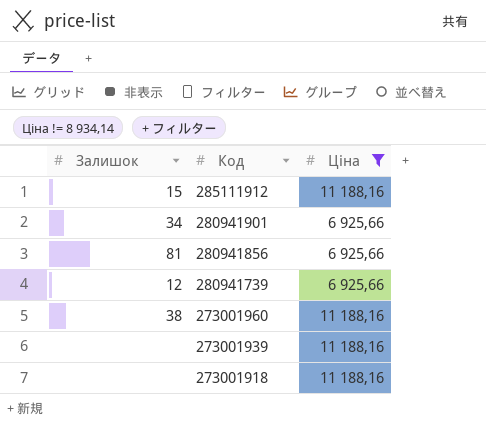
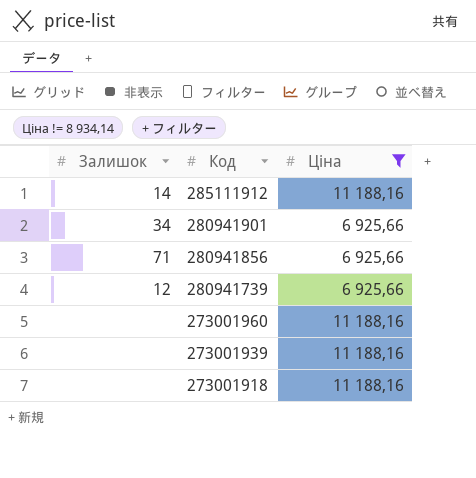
285111912 | Залишок: 15 -> 14
280941856 | Залишок: 81 -> 71
273001960 | Залишок: 38 -> none

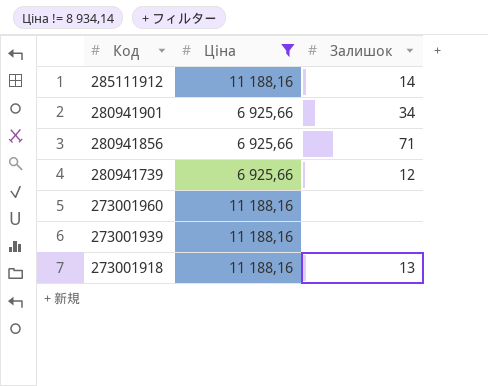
column Залишок | position: 1 -> 3
273001918 | Залишок: none -> 13

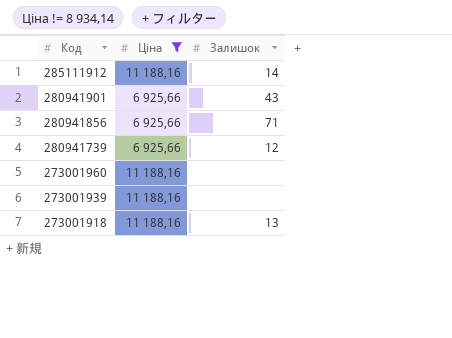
280941901 | Залишок: 34 -> 43

